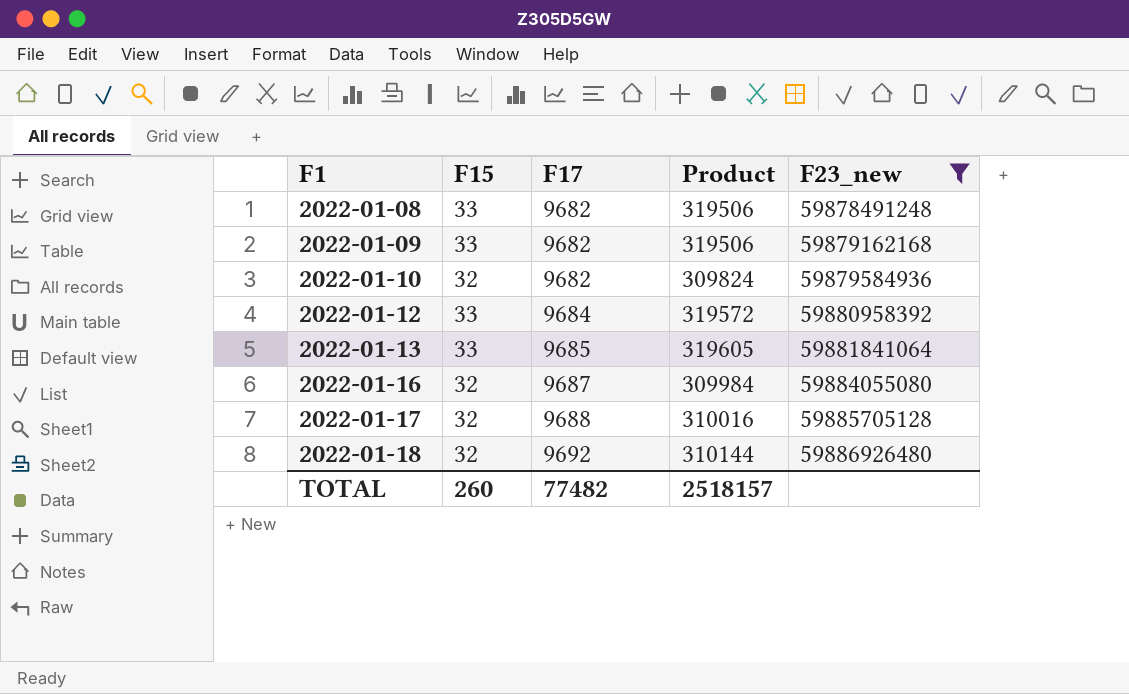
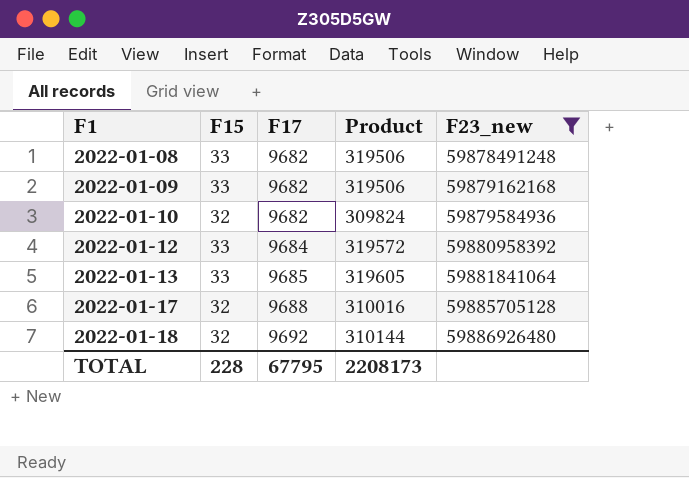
row 2022-01-16: 32 | 9687 | 309984 | 59884055080 -> none
TOTAL | F15: 260 -> 228
TOTAL | F17: 77482 -> 67795
TOTAL | Product: 2518157 -> 2208173

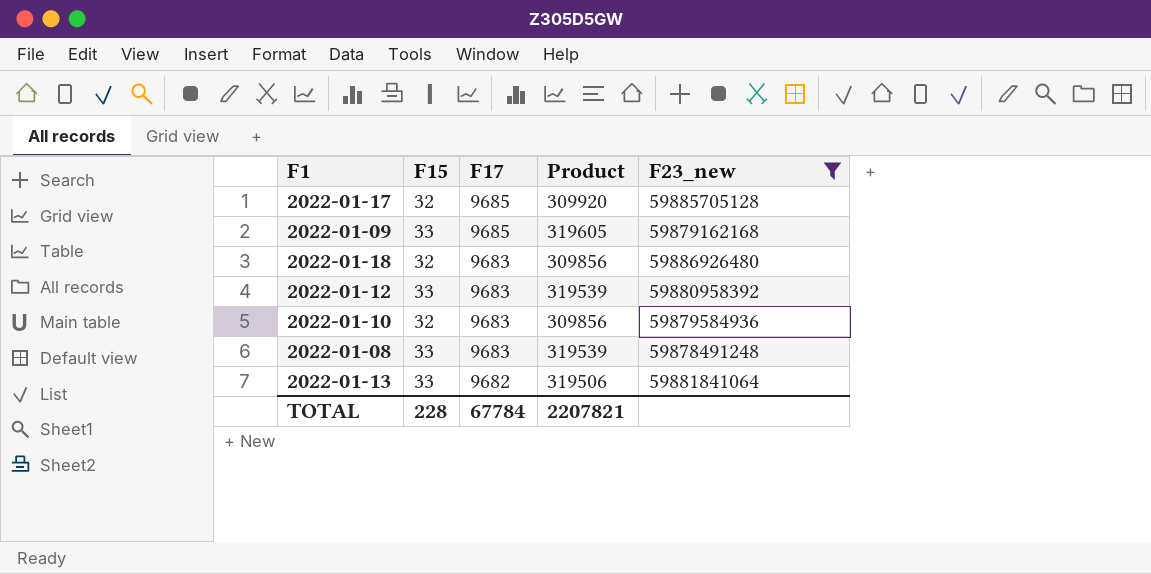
row order: F1 ascending -> F17 descending
2022-01-17 | F17: 9688 -> 9685
2022-01-17 | Product: 310016 -> 309920
2022-01-09 | F17: 9682 -> 9685
2022-01-09 | Product: 319506 -> 319605
2022-01-18 | F17: 9692 -> 9683
2022-01-18 | Product: 310144 -> 309856
2022-01-12 | F17: 9684 -> 9683
2022-01-12 | Product: 319572 -> 319539
2022-01-10 | F17: 9682 -> 9683
2022-01-10 | Product: 309824 -> 309856
2022-01-08 | F17: 9682 -> 9683
2022-01-08 | Product: 319506 -> 319539
2022-01-13 | F17: 9685 -> 9682
2022-01-13 | Product: 319605 -> 319506
TOTAL | F17: 67795 -> 67784
TOTAL | Product: 2208173 -> 2207821

